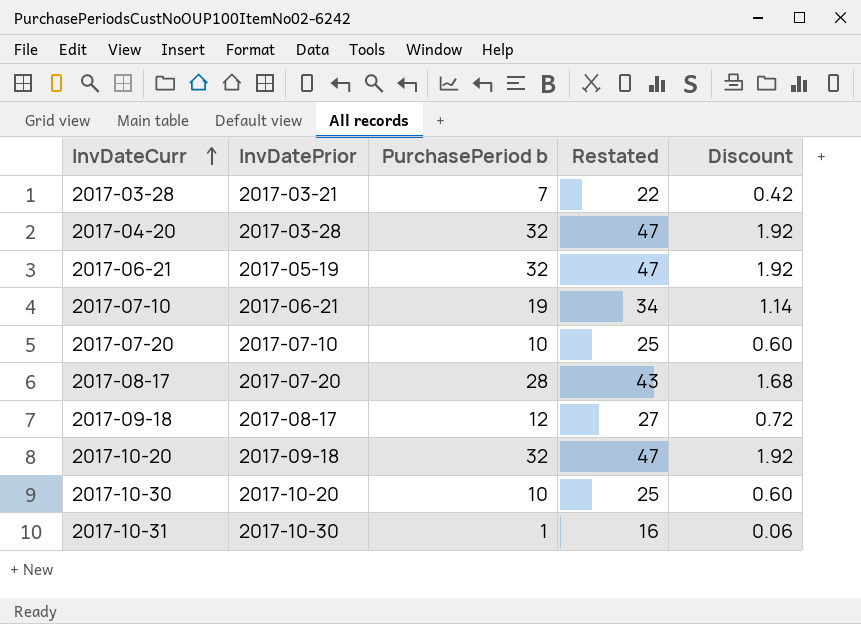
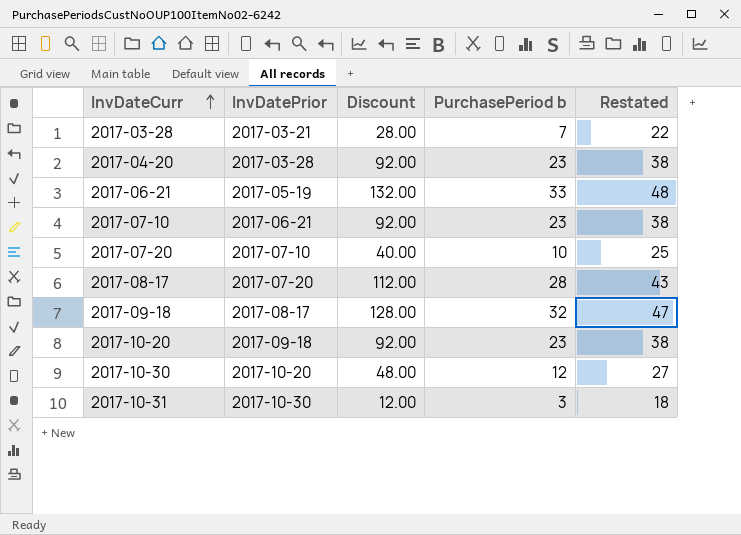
column Discount | formula: [PurchasePeriod b] * 0.06 -> [PurchasePeriod b] * 4
column Discount | position: 5 -> 3
2017-04-20 | PurchasePeriod b: 32 -> 23
2017-04-20 | Restated: 47 -> 38
2017-06-21 | PurchasePeriod b: 32 -> 33
2017-06-21 | Restated: 47 -> 48
2017-07-10 | PurchasePeriod b: 19 -> 23
2017-07-10 | Restated: 34 -> 38
2017-09-18 | PurchasePeriod b: 12 -> 32
2017-09-18 | Restated: 27 -> 47
2017-10-20 | PurchasePeriod b: 32 -> 23
2017-10-20 | Restated: 47 -> 38
2017-10-30 | PurchasePeriod b: 10 -> 12
2017-10-30 | Restated: 25 -> 27
2017-10-31 | PurchasePeriod b: 1 -> 3
2017-10-31 | Restated: 16 -> 18

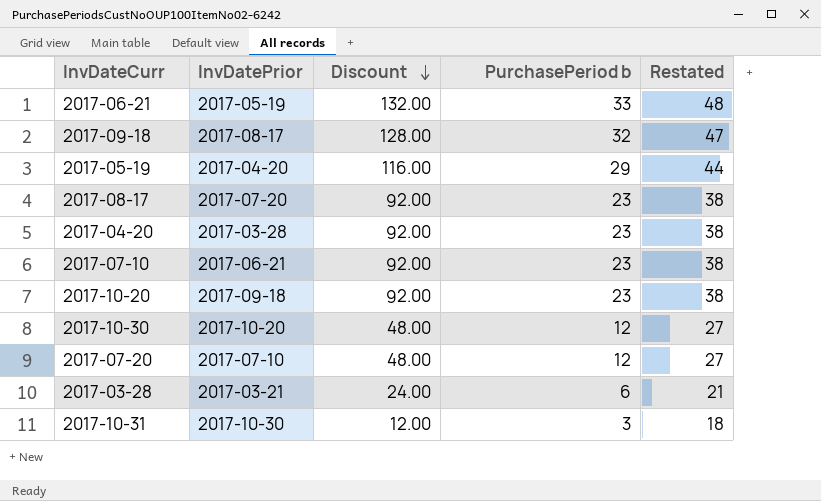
row order: InvDateCurr ascending -> Discount descending
row 2017-05-19: none -> 2017-04-20 | 116.00 | 29 | 44
2017-08-17 | Discount: 112.00 -> 92.00
2017-08-17 | PurchasePeriod b: 28 -> 23
2017-08-17 | Restated: 43 -> 38
2017-07-20 | Discount: 40.00 -> 48.00
2017-07-20 | PurchasePeriod b: 10 -> 12
2017-07-20 | Restated: 25 -> 27
2017-03-28 | Discount: 28.00 -> 24.00
2017-03-28 | PurchasePeriod b: 7 -> 6
2017-03-28 | Restated: 22 -> 21

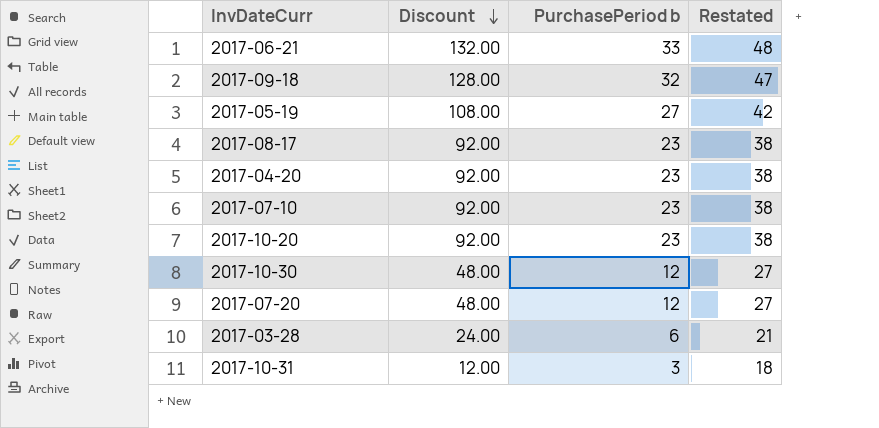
column InvDatePrior | position: 2 -> none
2017-05-19 | Discount: 116.00 -> 108.00
2017-05-19 | PurchasePeriod b: 29 -> 27
2017-05-19 | Restated: 44 -> 42

